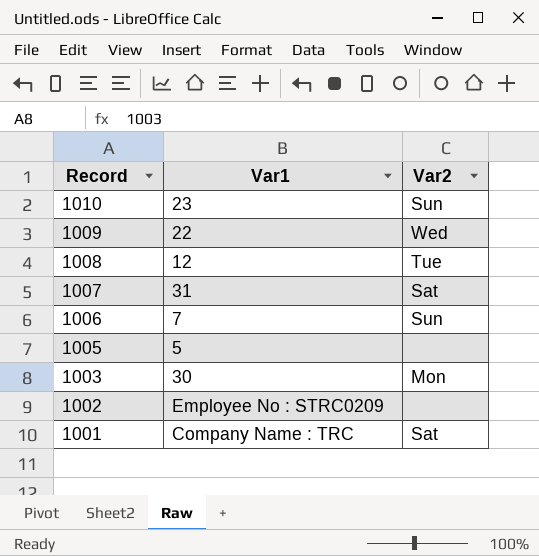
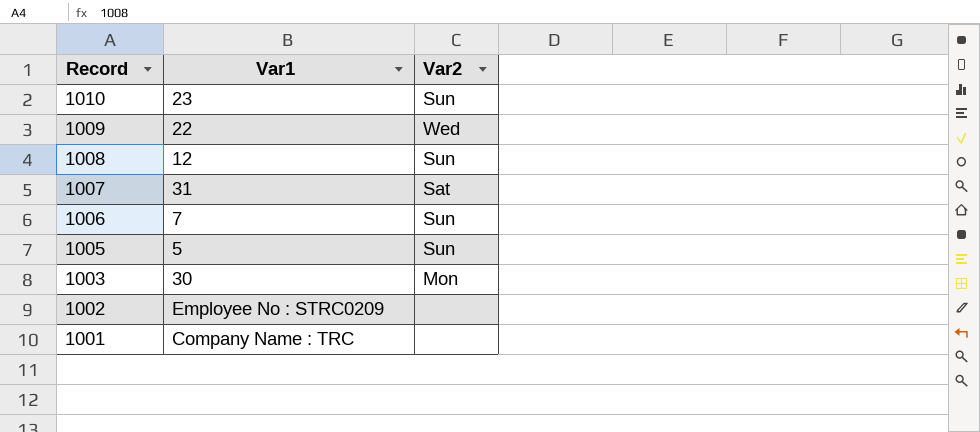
1008 | Var2: Tue -> Sun
1005 | Var2: none -> Sun
1001 | Var2: Sat -> none

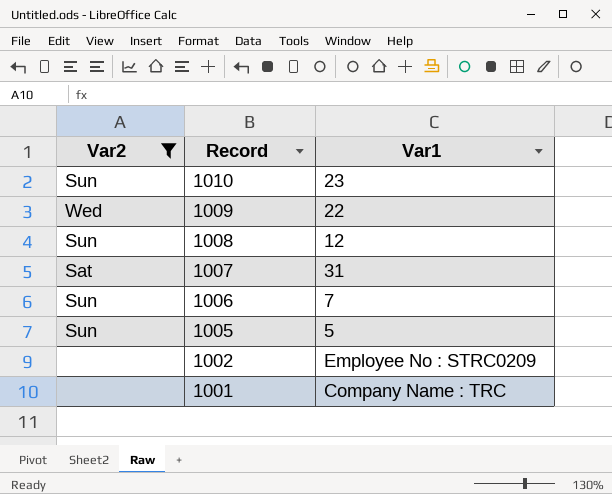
filter: none -> Var2 != Mon
column Var2 | position: 3 -> 1

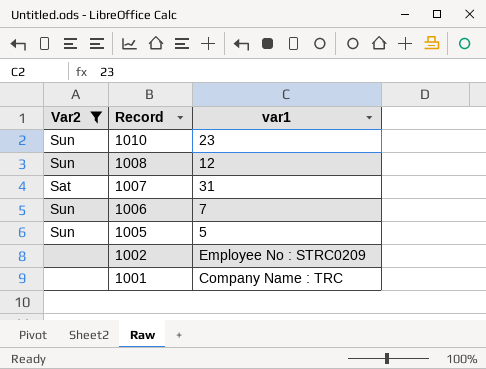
column name: Var1 -> var1
row 1009: Wed | 22 -> none

